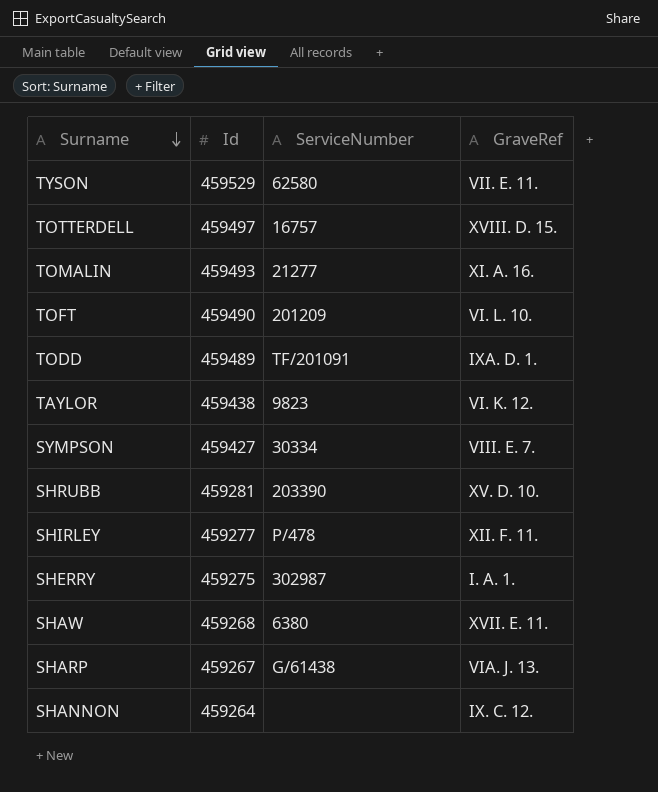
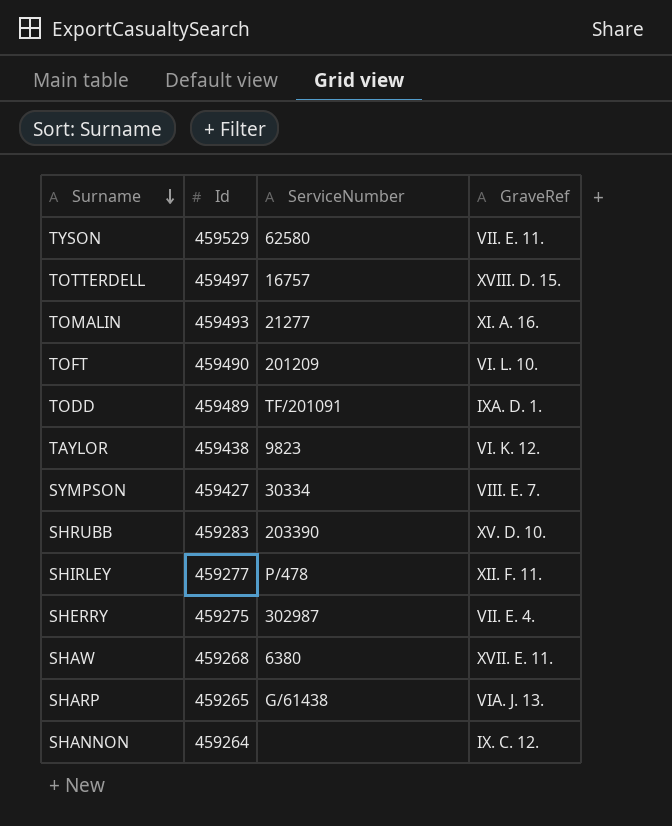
SHRUBB | Id: 459281 -> 459283
SHERRY | GraveRef: I. A. 1. -> VII. E. 4.
SHARP | Id: 459267 -> 459265

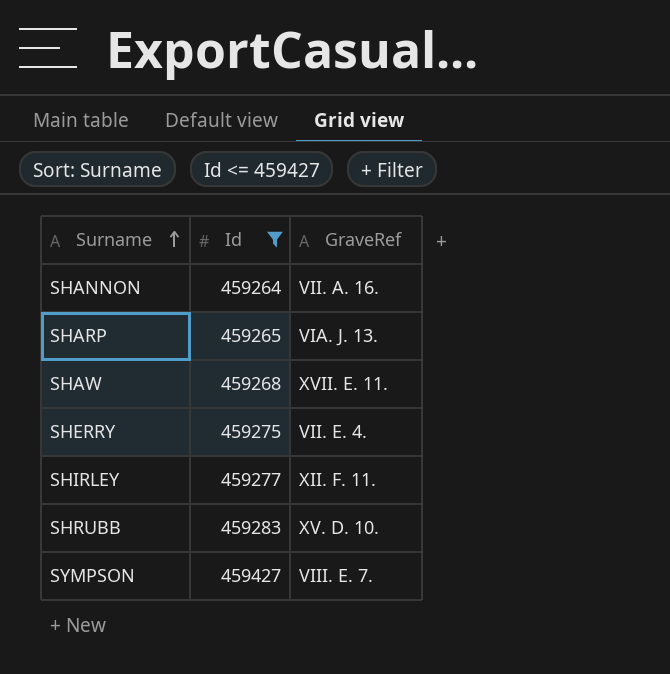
filter: none -> Id <= 459427
row order: Surname descending -> Surname ascending
column ServiceNumber | position: 3 -> none
SHANNON | GraveRef: IX. C. 12. -> VII. A. 16.

